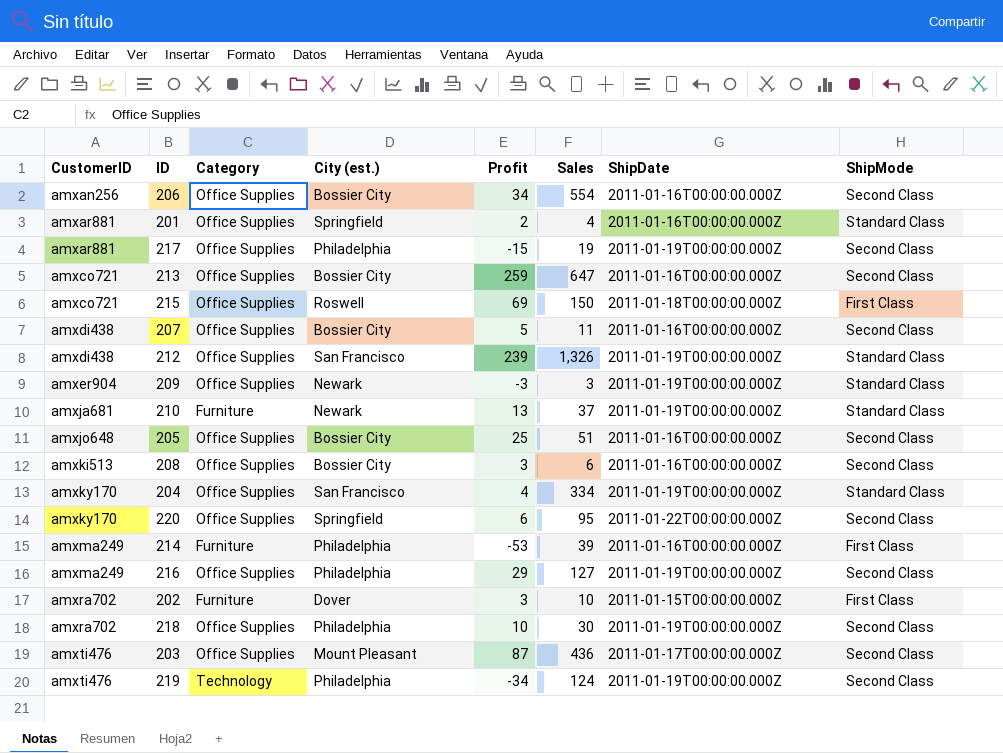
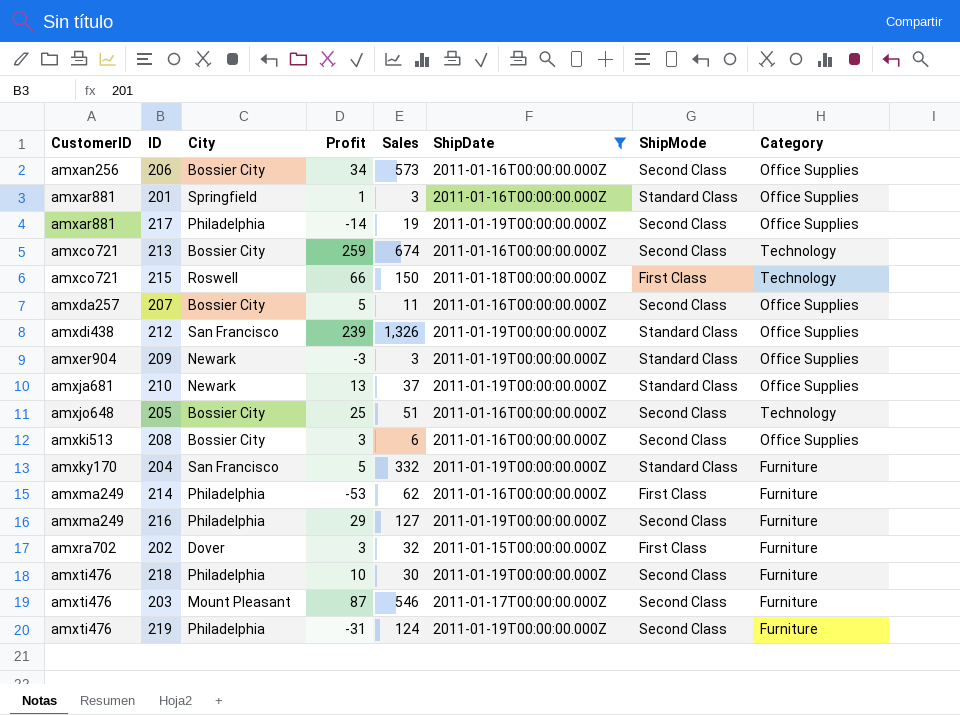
filter: none -> ShipDate != 2011-01-22T00:00:00.000Z
column name: City (est.) -> City
column Category | position: 3 -> 8
206 | Sales: 554 -> 573
201 | Profit: 2 -> 1
201 | Sales: 4 -> 3
217 | Profit: -15 -> -14
213 | Sales: 647 -> 674
213 | Category: Office Supplies -> Technology
215 | Profit: 69 -> 66
215 | Category: Office Supplies -> Technology
207 | CustomerID: amxdi438 -> amxda257
210 | Category: Furniture -> Office Supplies
205 | Category: Office Supplies -> Technology
204 | Profit: 4 -> 5
204 | Sales: 334 -> 332
204 | Category: Office Supplies -> Furniture
214 | Sales: 39 -> 62
216 | Category: Office Supplies -> Furniture
202 | Sales: 10 -> 32
218 | CustomerID: amxra702 -> amxti476
218 | Category: Office Supplies -> Furniture
203 | Sales: 436 -> 546
203 | Category: Office Supplies -> Furniture
219 | Profit: -34 -> -31
219 | Category: Technology -> Furniture

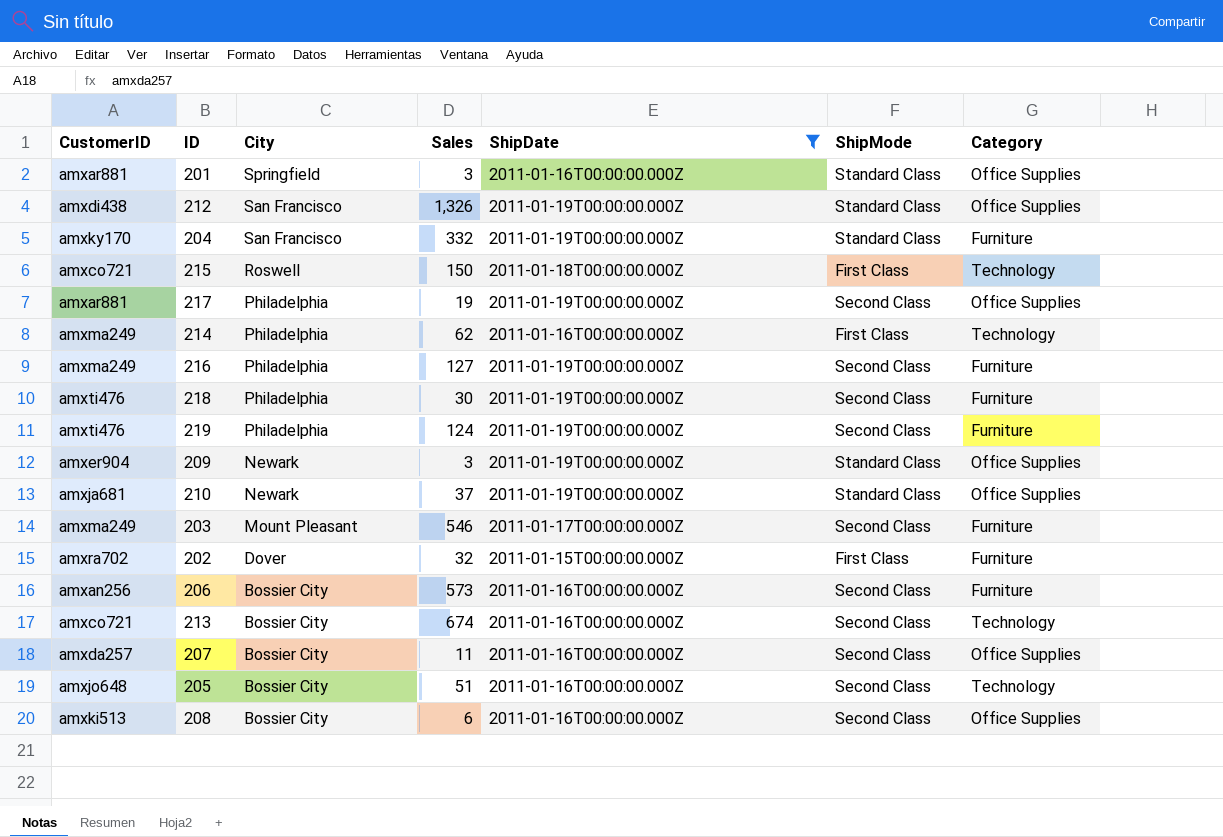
row order: CustomerID ascending -> City descending
column Profit | position: 4 -> none
214 | Category: Furniture -> Technology
203 | CustomerID: amxti476 -> amxma249
206 | Category: Office Supplies -> Furniture

